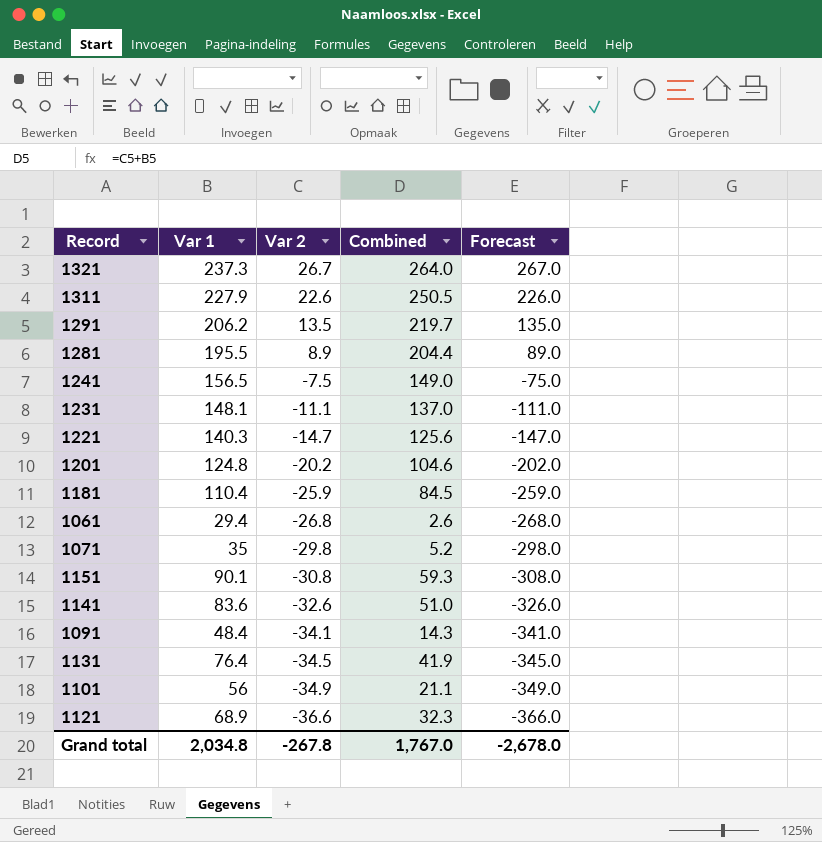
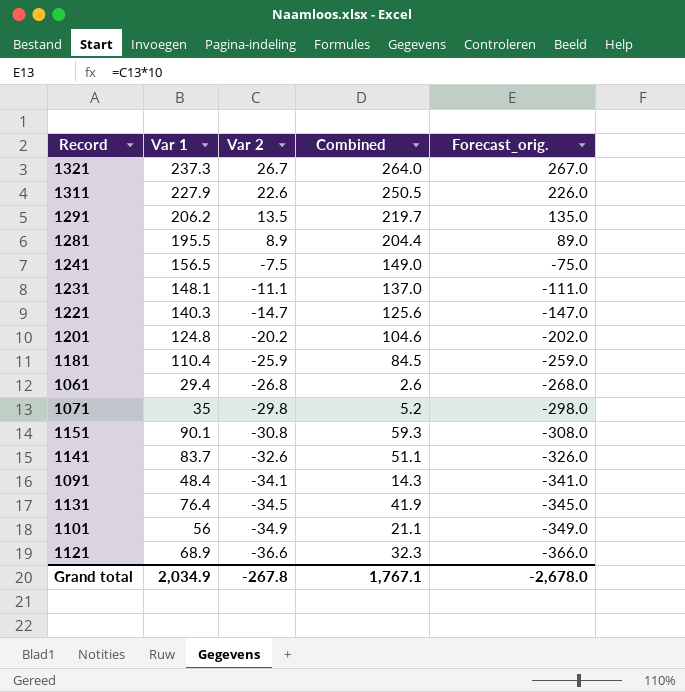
column name: Forecast -> Forecast_orig.
1141 | Var 1: 83.6 -> 83.7
1141 | Combined: 51.0 -> 51.1
Grand total | Var 1: 2,034.8 -> 2,034.9
Grand total | Combined: 1,767.0 -> 1,767.1

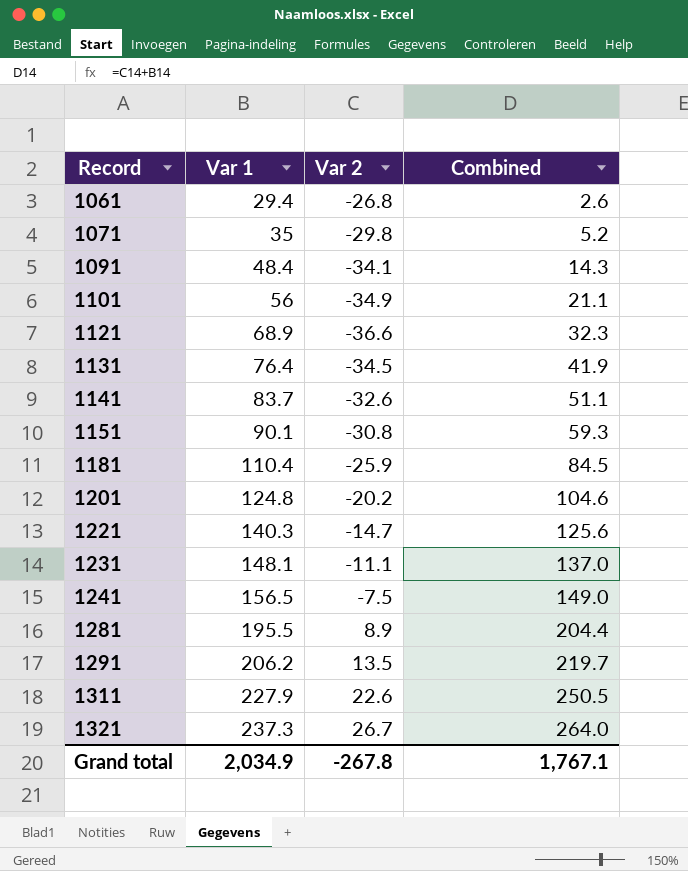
row order: Var 2 descending -> Record ascending
column Forecast_orig. | formula: [Var 2] * 10 -> none

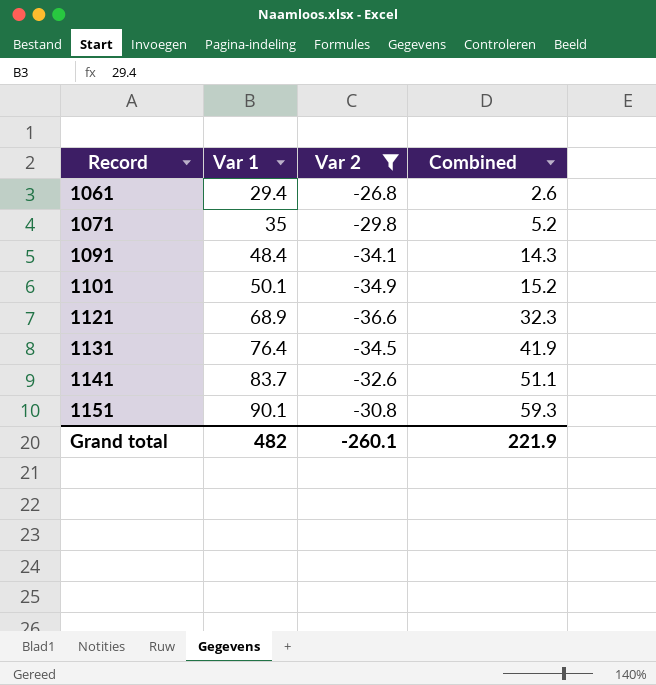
filter: none -> Var 2 <= -26.8
1101 | Var 1: 56 -> 50.1
1101 | Combined: 21.1 -> 15.2
Grand total | Var 1: 2,034.9 -> 482
Grand total | Var 2: -267.8 -> -260.1
Grand total | Combined: 1,767.1 -> 221.9

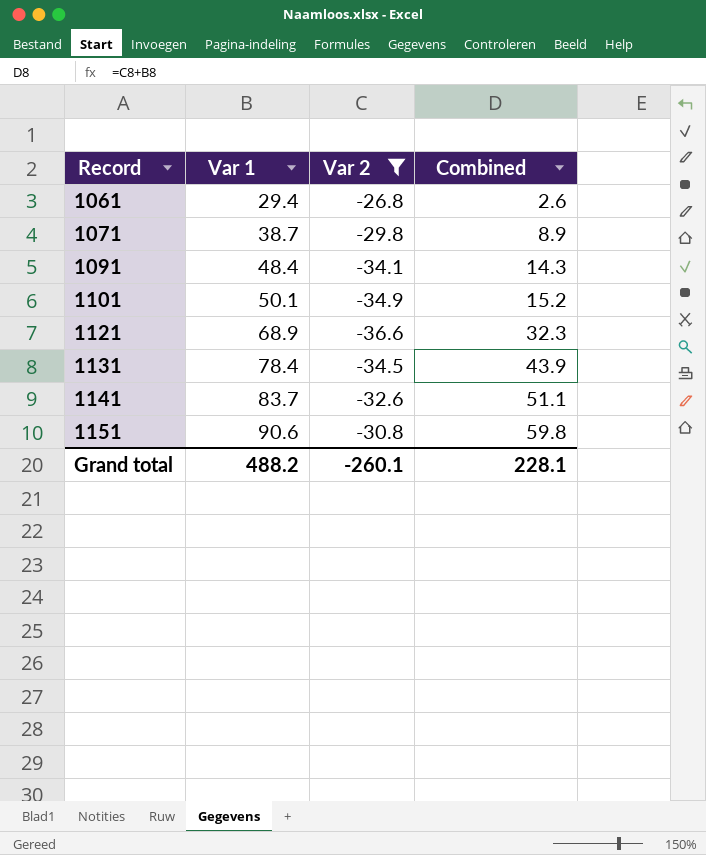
1071 | Var 1: 35 -> 38.7
1071 | Combined: 5.2 -> 8.9
1131 | Var 1: 76.4 -> 78.4
1131 | Combined: 41.9 -> 43.9
1151 | Var 1: 90.1 -> 90.6
1151 | Combined: 59.3 -> 59.8
Grand total | Var 1: 482 -> 488.2
Grand total | Combined: 221.9 -> 228.1

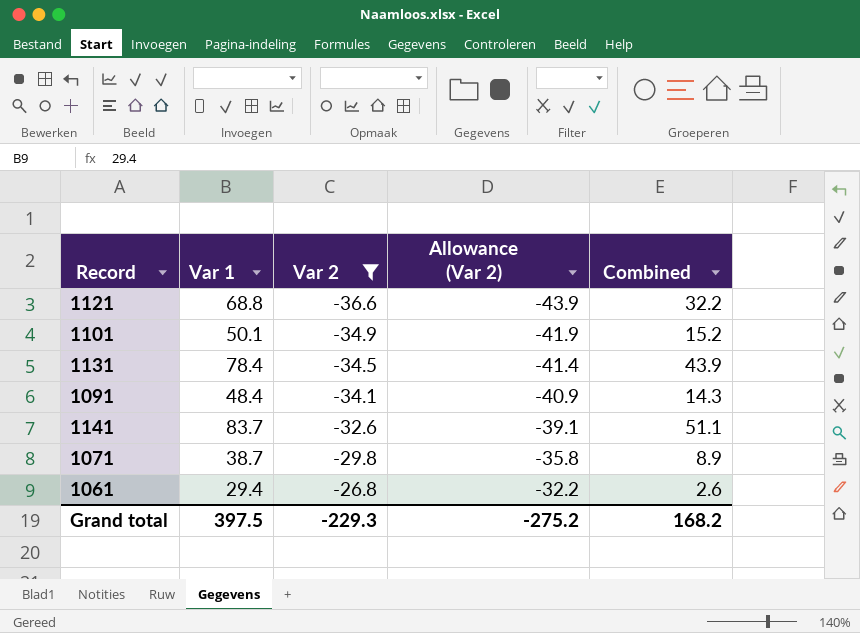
row order: Record ascending -> Var 2 ascending
column Allowance (Var 2) | formula: none -> [Var 2] * 1.2
row 1151: 90.6 | -30.8 | 59.8 -> none
1121 | Var 1: 68.9 -> 68.8
1121 | Combined: 32.3 -> 32.2
Grand total | Var 1: 488.2 -> 397.5
Grand total | Var 2: -260.1 -> -229.3
Grand total | Combined: 228.1 -> 168.2

